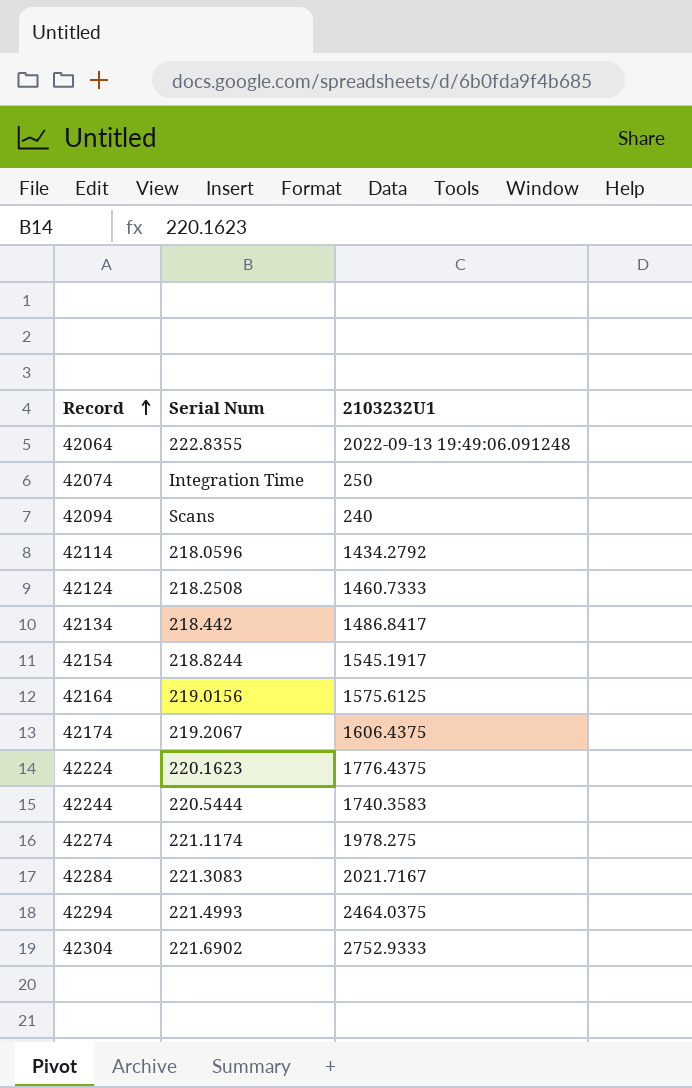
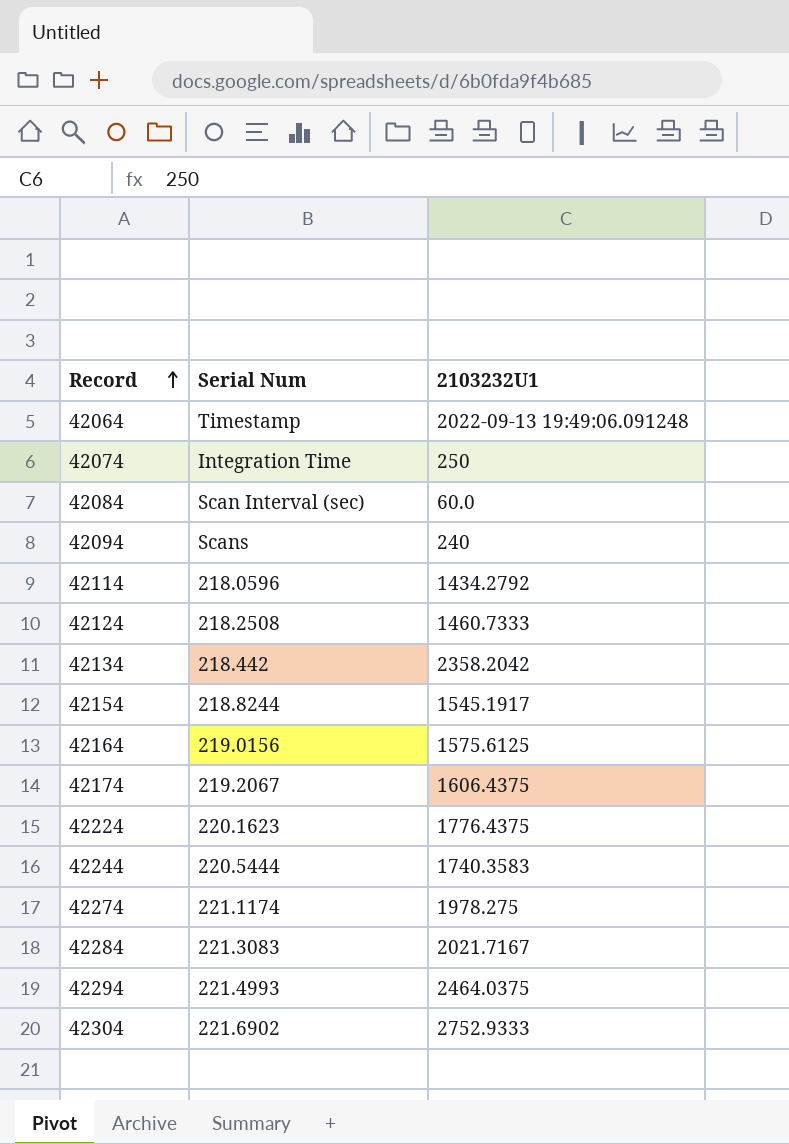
42064 | Serial Num: 222.8355 -> Timestamp
row 42084: none -> Scan Interval (sec) | 60.0
42134 | 2103232U1: 1486.8417 -> 2358.2042

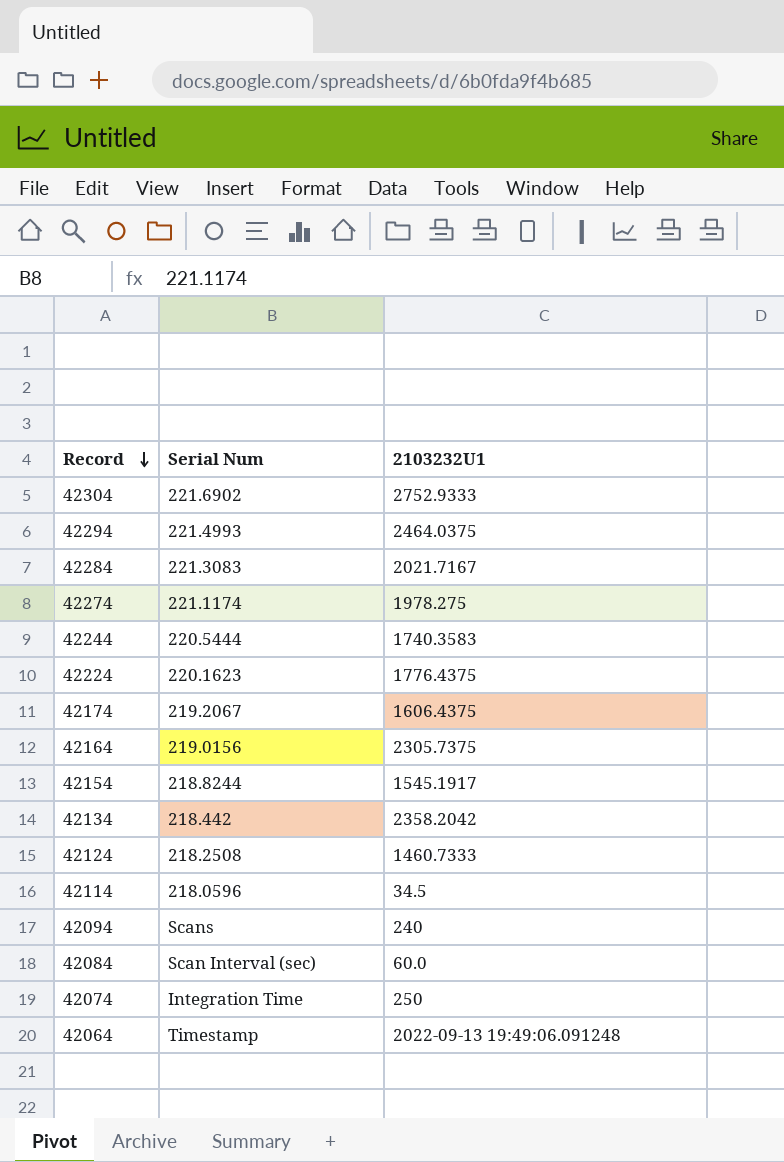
row order: Record ascending -> Record descending
42164 | 2103232U1: 1575.6125 -> 2305.7375
42114 | 2103232U1: 1434.2792 -> 34.5

